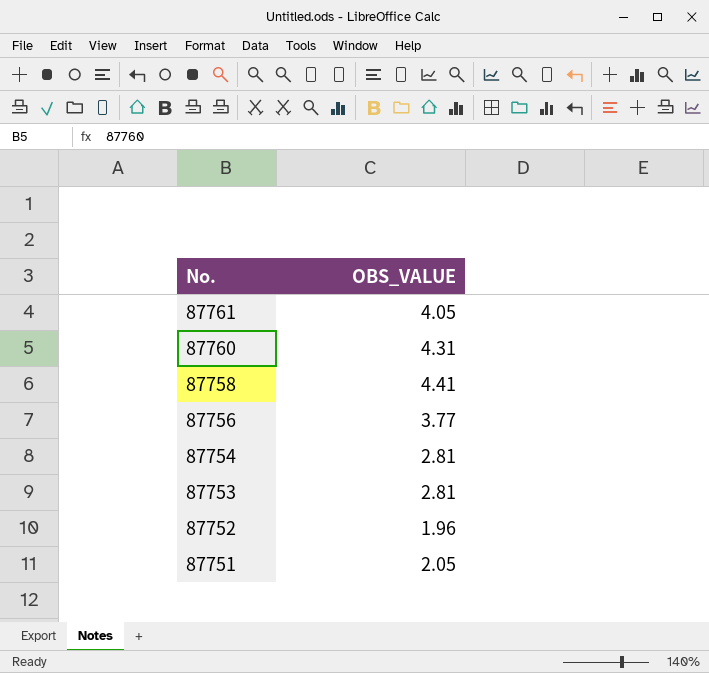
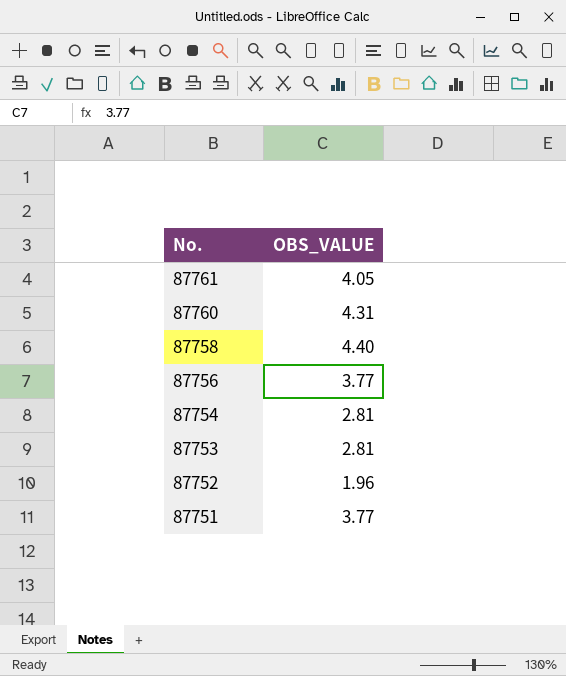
87758 | OBS_VALUE: 4.41 -> 4.40
87751 | OBS_VALUE: 2.05 -> 3.77

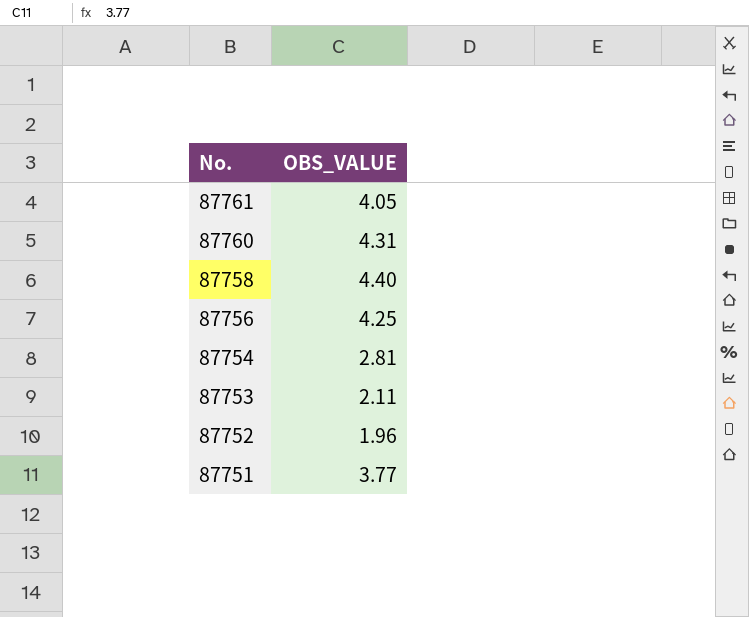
87756 | OBS_VALUE: 3.77 -> 4.25
87753 | OBS_VALUE: 2.81 -> 2.11

